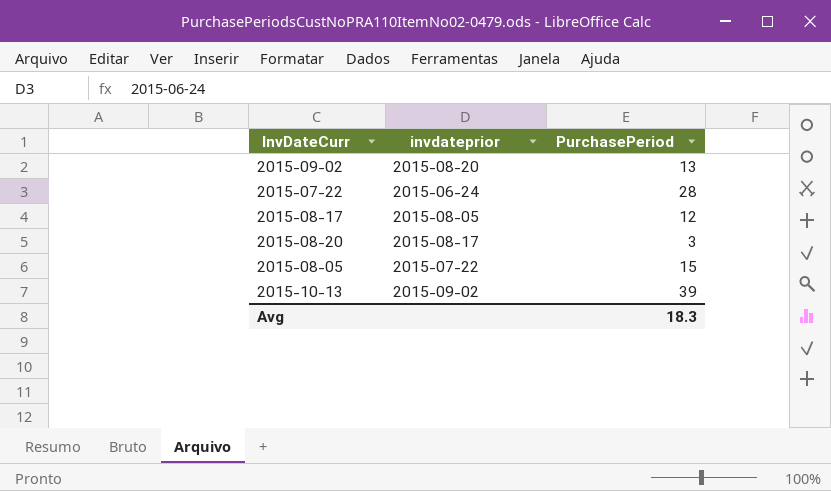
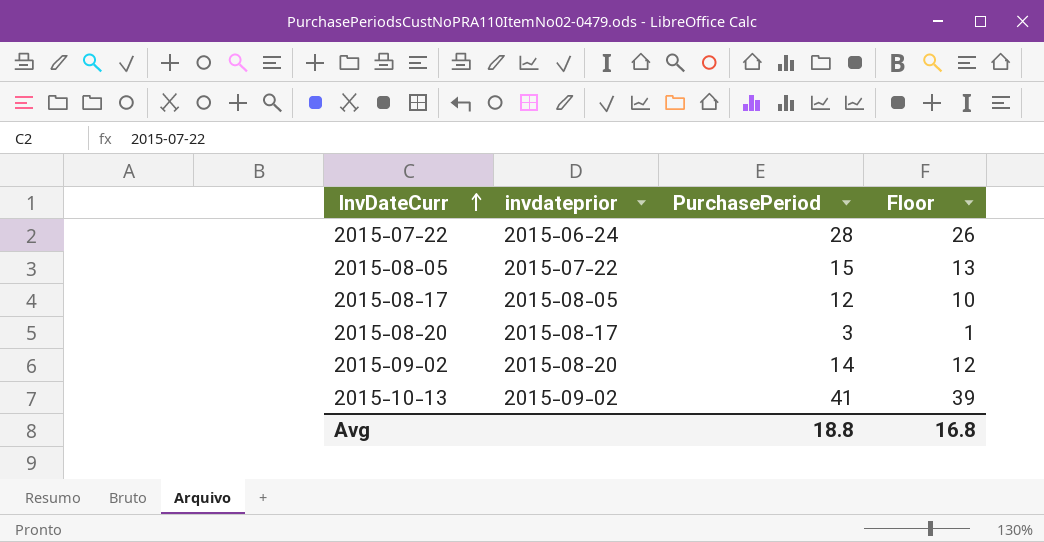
row order: none -> InvDateCurr ascending
column Floor | formula: none -> [PurchasePeriod] - 2
2015-09-02 | PurchasePeriod: 13 -> 14
2015-10-13 | PurchasePeriod: 39 -> 41
Avg | PurchasePeriod: 18.3 -> 18.8

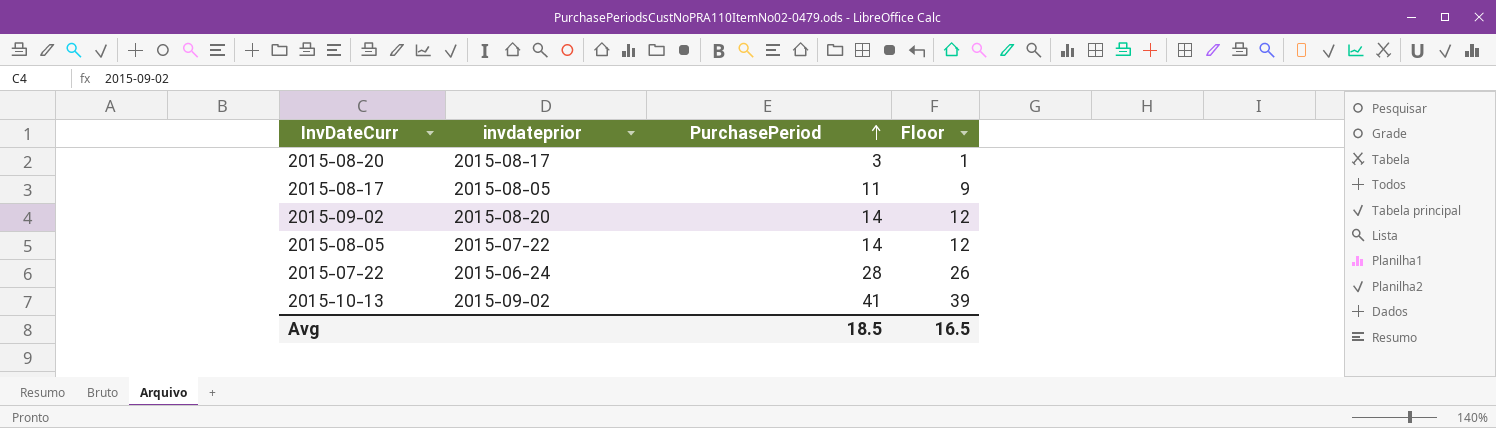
row order: InvDateCurr ascending -> PurchasePeriod ascending
2015-08-17 | PurchasePeriod: 12 -> 11
2015-08-17 | Floor: 10 -> 9
2015-08-05 | PurchasePeriod: 15 -> 14
2015-08-05 | Floor: 13 -> 12
Avg | PurchasePeriod: 18.8 -> 18.5
Avg | Floor: 16.8 -> 16.5

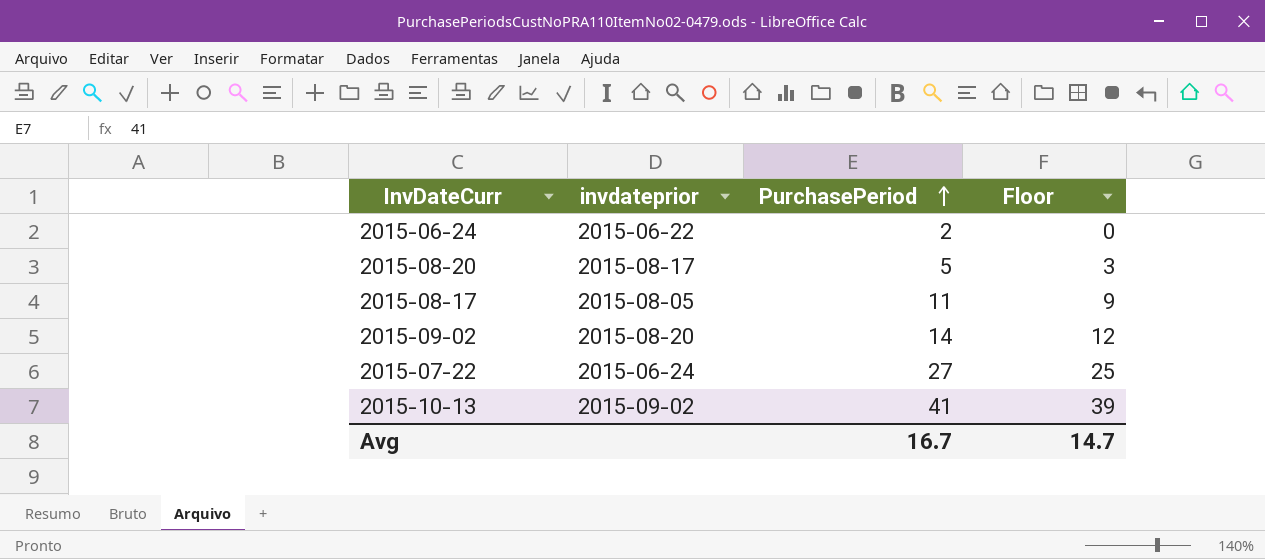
row 2015-08-05: 2015-07-22 | 14 | 12 -> none
row 2015-06-24: none -> 2015-06-22 | 2 | 0
2015-08-20 | PurchasePeriod: 3 -> 5
2015-08-20 | Floor: 1 -> 3
2015-07-22 | PurchasePeriod: 28 -> 27
2015-07-22 | Floor: 26 -> 25
Avg | PurchasePeriod: 18.5 -> 16.7
Avg | Floor: 16.5 -> 14.7

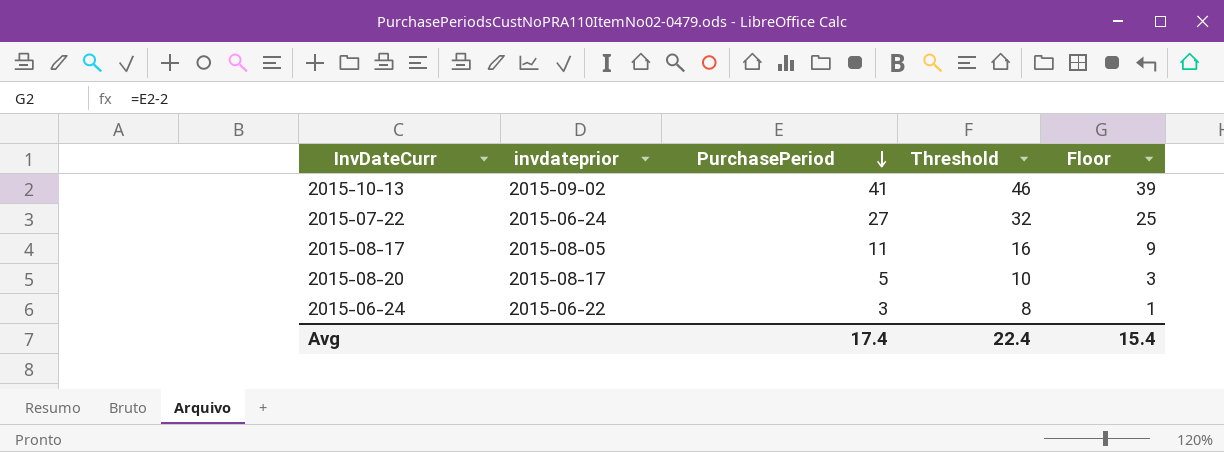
row order: PurchasePeriod ascending -> PurchasePeriod descending
column Threshold | formula: none -> [PurchasePeriod] + 5
row 2015-09-02: 2015-08-20 | 14 | 12 -> none
2015-06-24 | PurchasePeriod: 2 -> 3
2015-06-24 | Floor: 0 -> 1
Avg | PurchasePeriod: 16.7 -> 17.4
Avg | Floor: 14.7 -> 15.4

